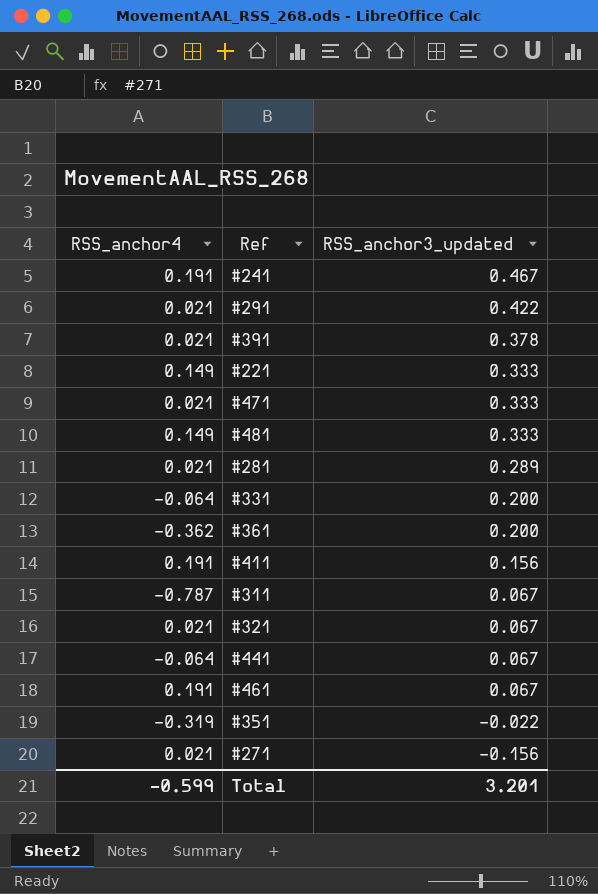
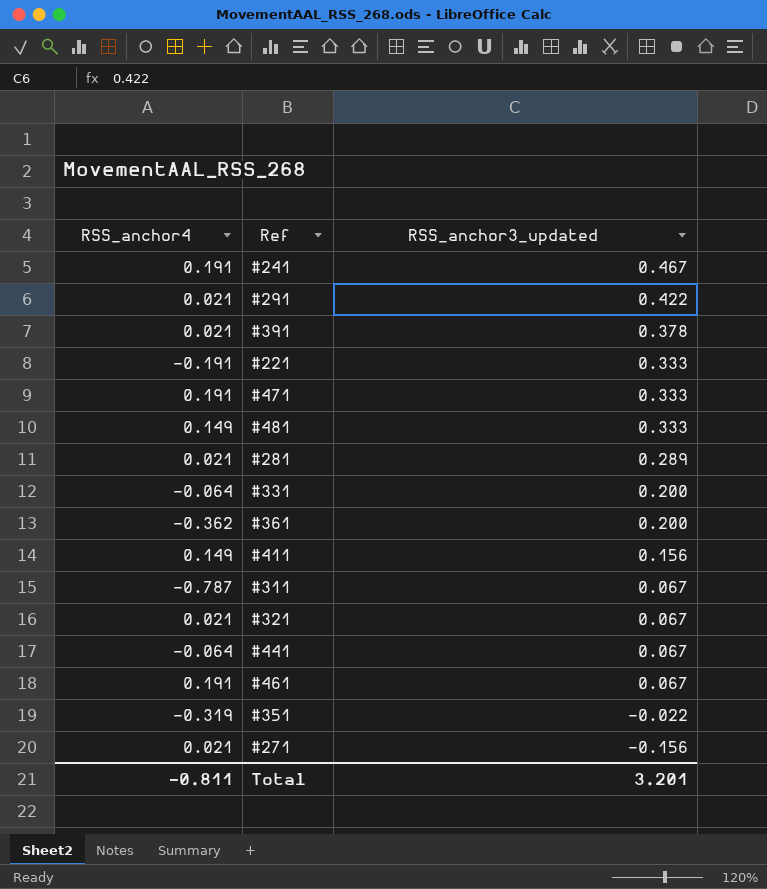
#221 | RSS_anchor4: 0.149 -> -0.191
#471 | RSS_anchor4: 0.021 -> 0.191
#411 | RSS_anchor4: 0.191 -> 0.149
Total | RSS_anchor4: -0.599 -> -0.811

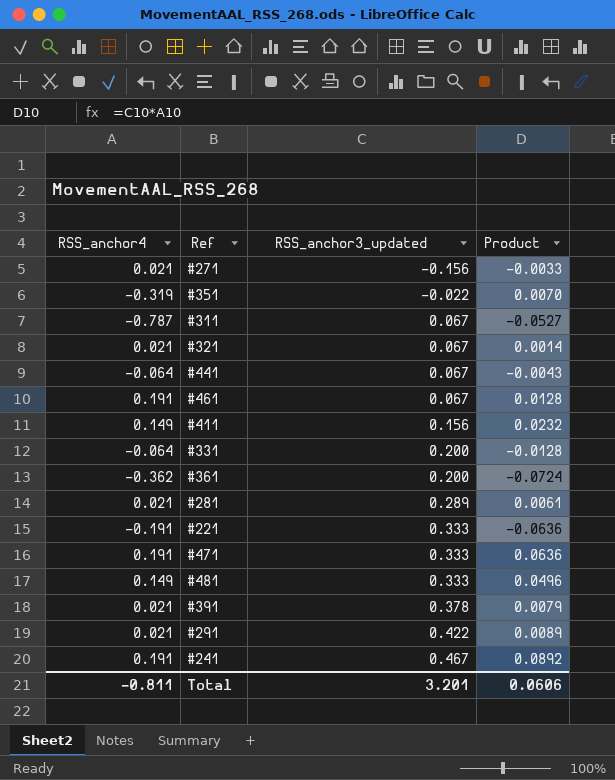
row order: RSS_anchor3_updated descending -> RSS_anchor3_updated ascending
column Product | formula: none -> [RSS_anchor4] * [RSS_anchor3_updated]

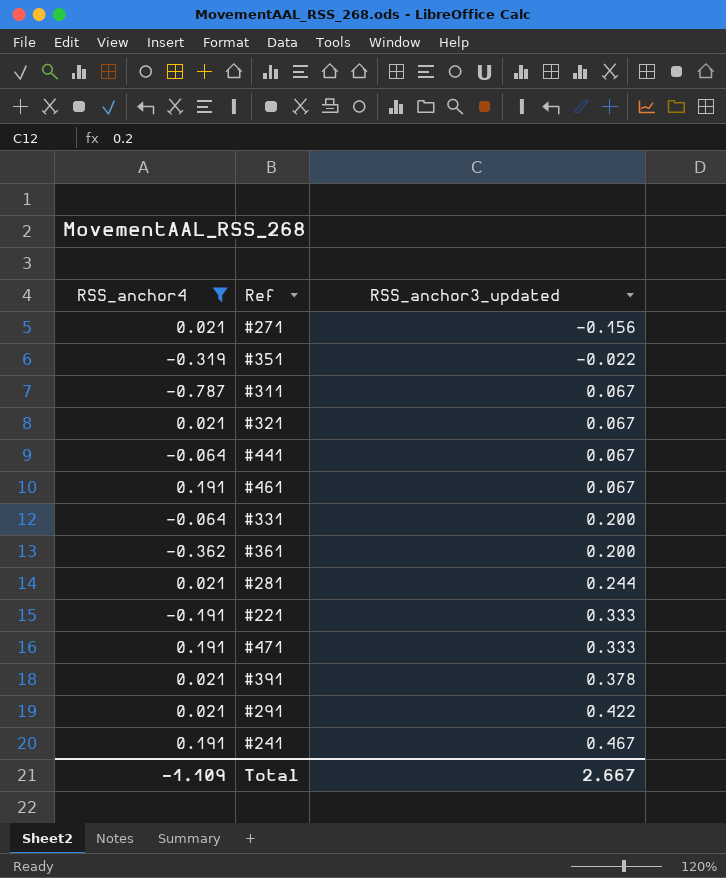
filter: none -> RSS_anchor4 != 0.149
column Product | formula: [RSS_anchor4] * [RSS_anchor3_updated] -> none
#281 | RSS_anchor3_updated: 0.289 -> 0.244
Total | RSS_anchor4: -0.811 -> -1.109
Total | RSS_anchor3_updated: 3.201 -> 2.667

